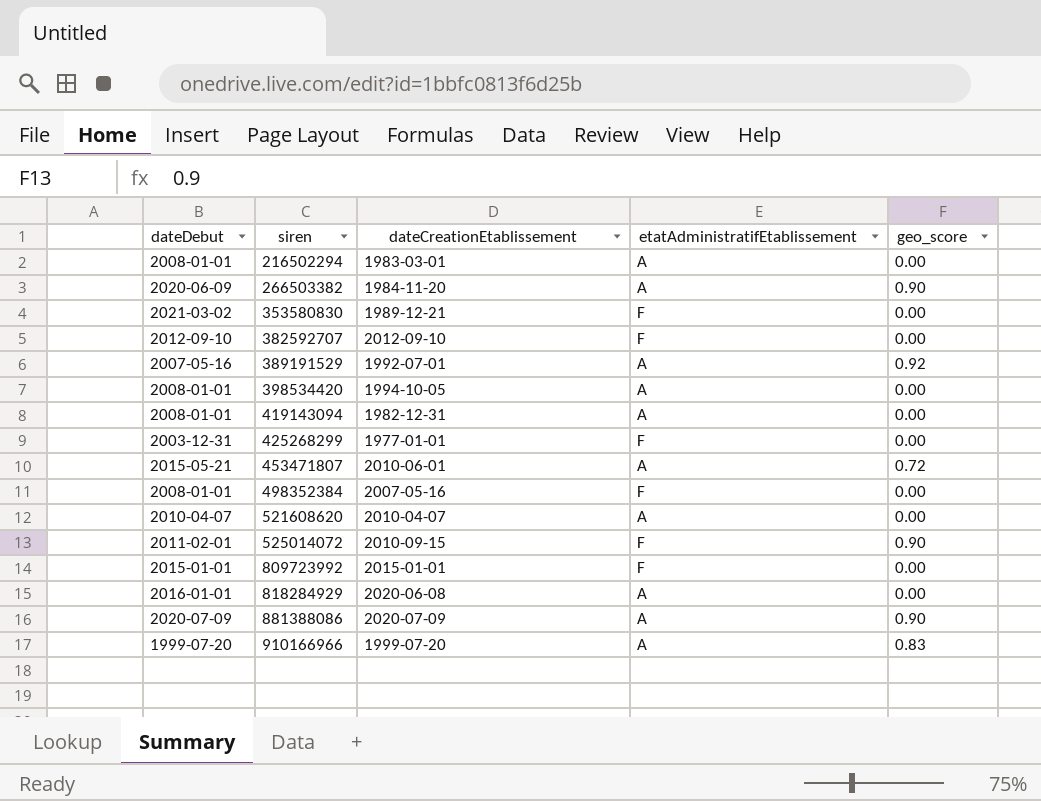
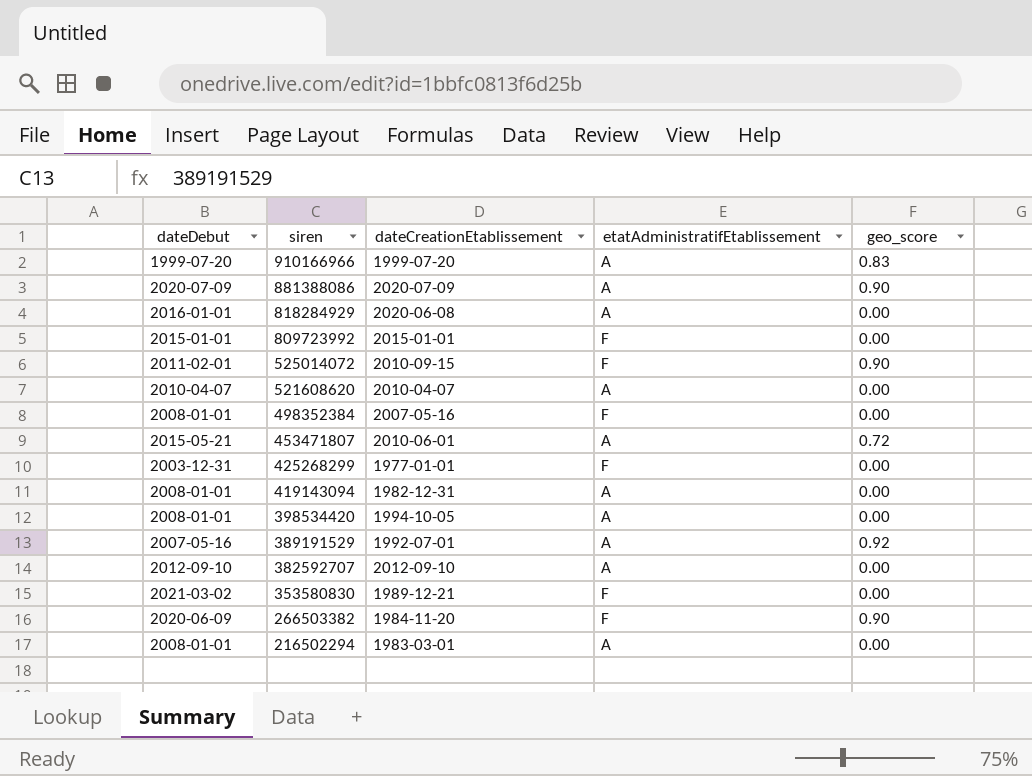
row order: siren ascending -> siren descending
382592707 | etatAdministratifEtablissement: F -> A
266503382 | etatAdministratifEtablissement: A -> F

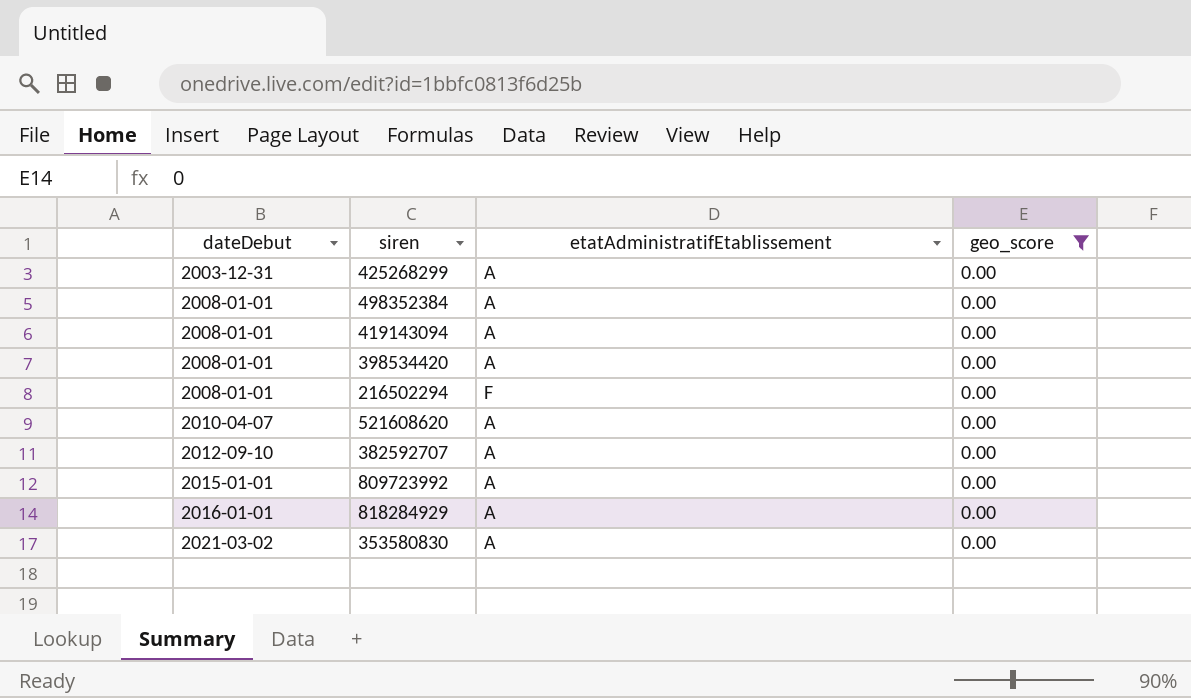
filter: none -> geo_score = 0.00
row order: siren descending -> dateDebut ascending
column dateCreationEtablissement | position: 3 -> none
425268299 | etatAdministratifEtablissement: F -> A
498352384 | etatAdministratifEtablissement: F -> A
216502294 | etatAdministratifEtablissement: A -> F
809723992 | etatAdministratifEtablissement: F -> A
353580830 | etatAdministratifEtablissement: F -> A

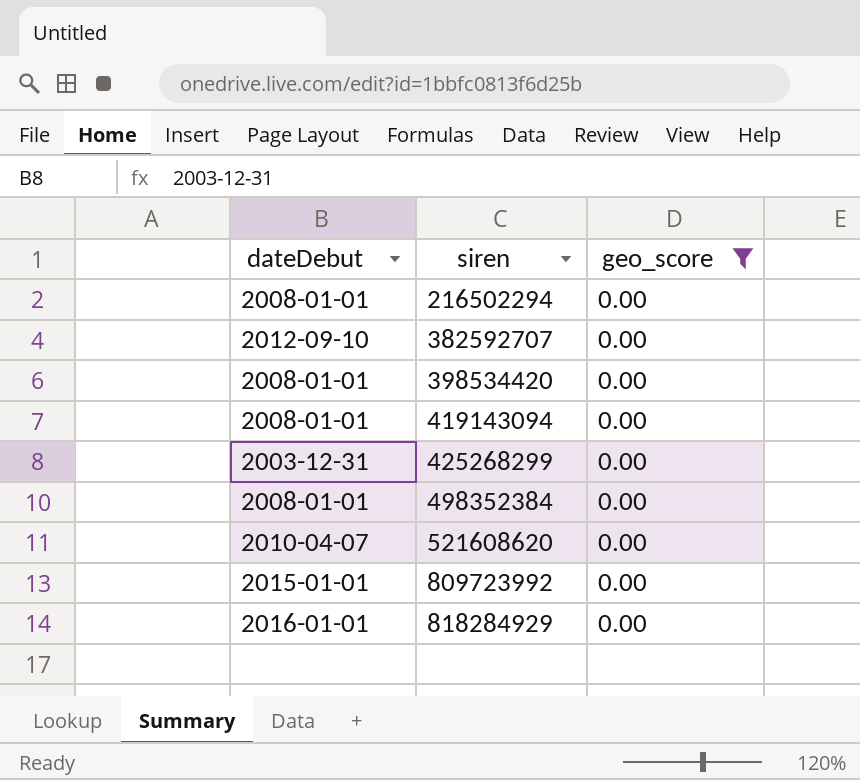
row order: dateDebut ascending -> siren ascending
column etatAdministratifEtablissement | position: 3 -> none
row 353580830: 2021-03-02 | A | 0.00 -> none

